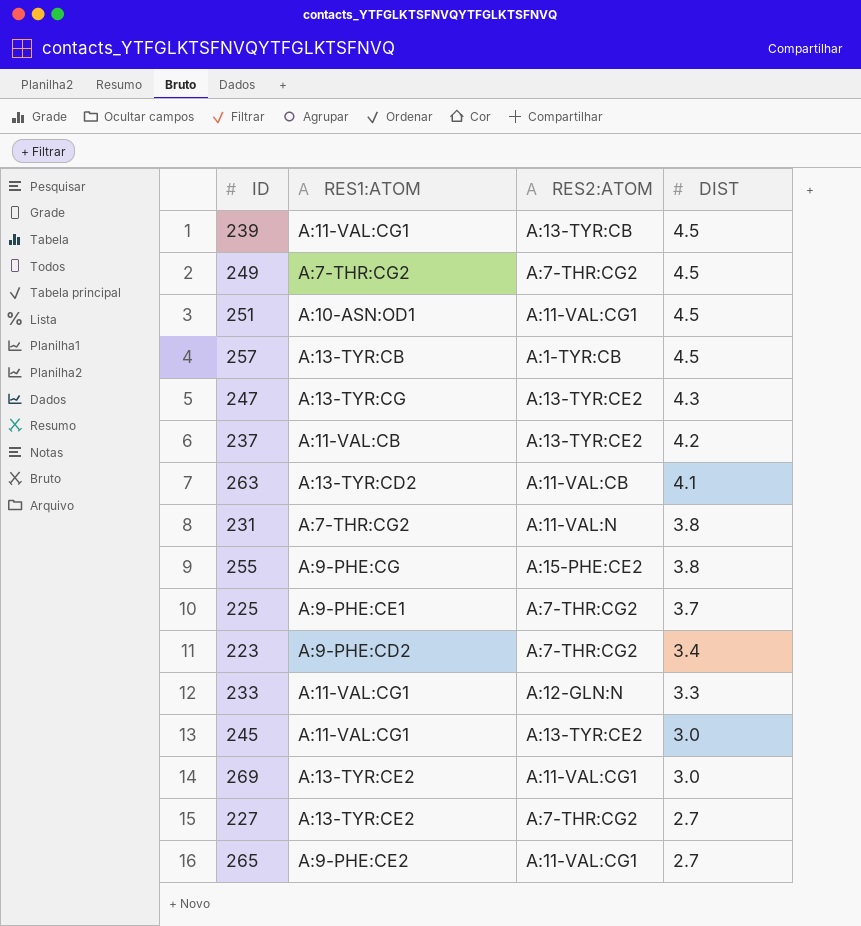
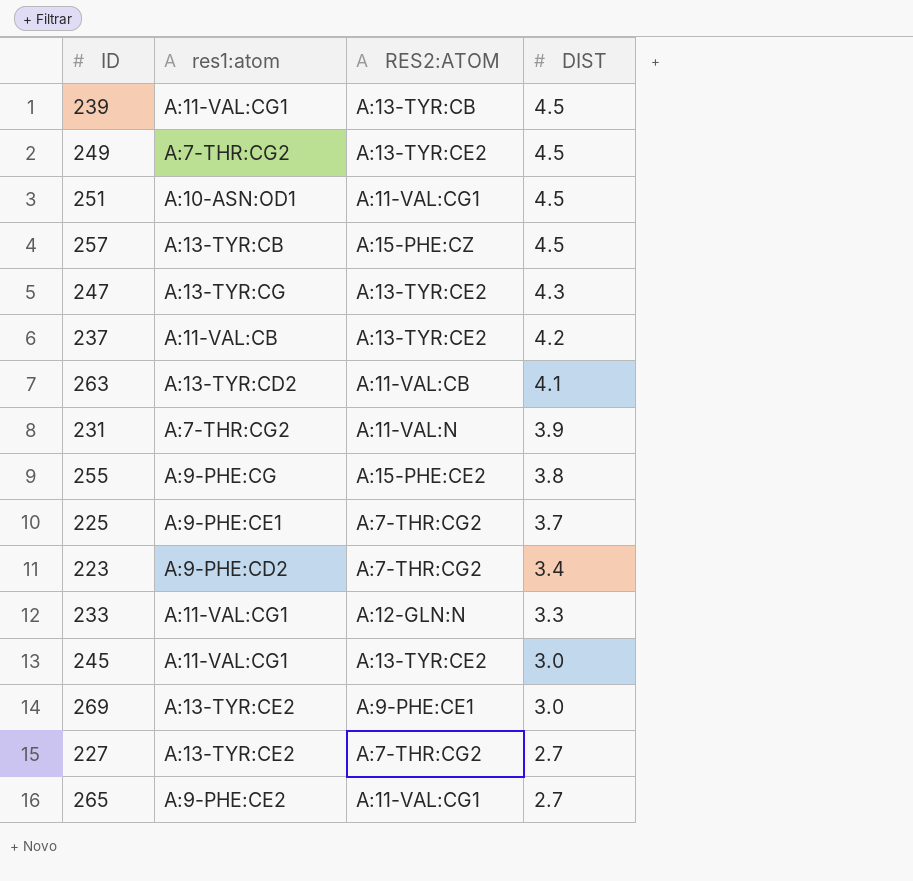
column name: RES1:ATOM -> res1:atom
249 | RES2:ATOM: A:7-THR:CG2 -> A:13-TYR:CE2
257 | RES2:ATOM: A:1-TYR:CB -> A:15-PHE:CZ
231 | DIST: 3.8 -> 3.9
269 | RES2:ATOM: A:11-VAL:CG1 -> A:9-PHE:CE1

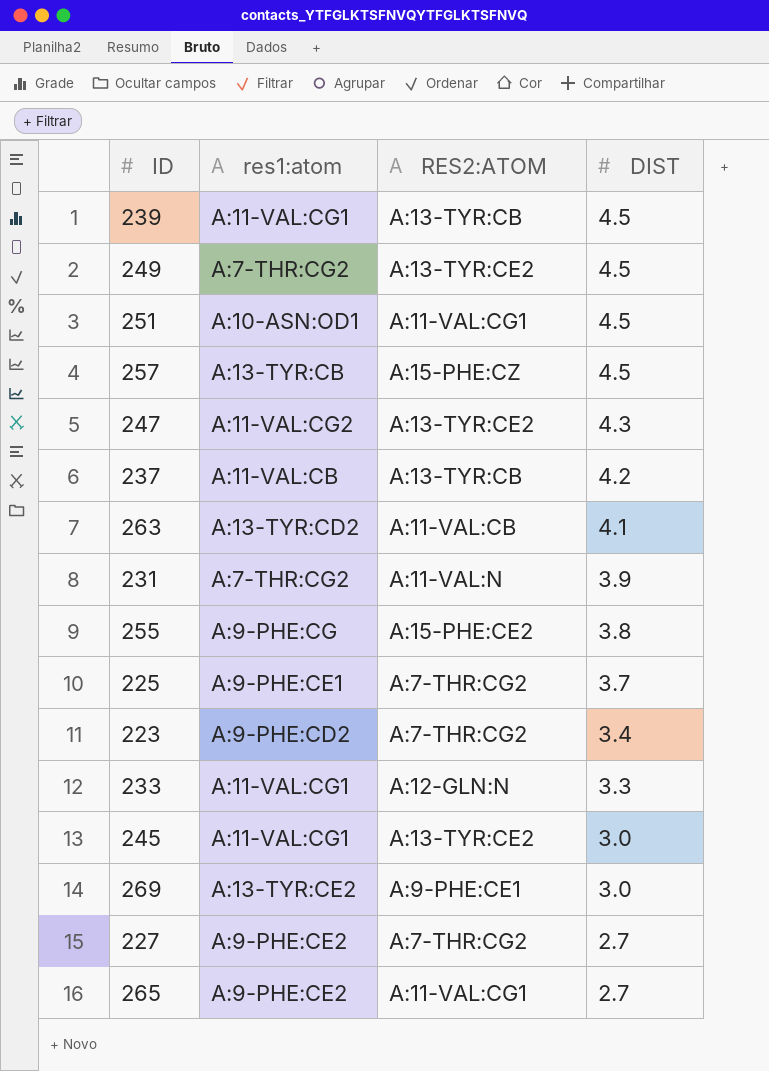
247 | res1:atom: A:13-TYR:CG -> A:11-VAL:CG2
237 | RES2:ATOM: A:13-TYR:CE2 -> A:13-TYR:CB
227 | res1:atom: A:13-TYR:CE2 -> A:9-PHE:CE2

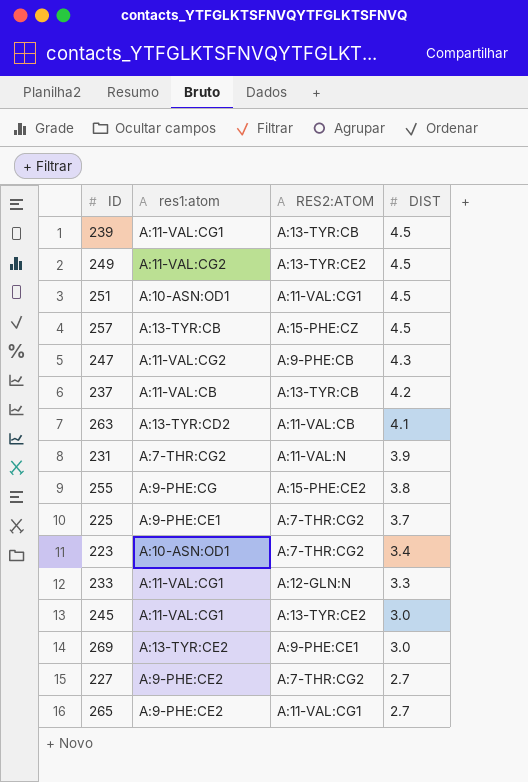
249 | res1:atom: A:7-THR:CG2 -> A:11-VAL:CG2
247 | RES2:ATOM: A:13-TYR:CE2 -> A:9-PHE:CB
223 | res1:atom: A:9-PHE:CD2 -> A:10-ASN:OD1

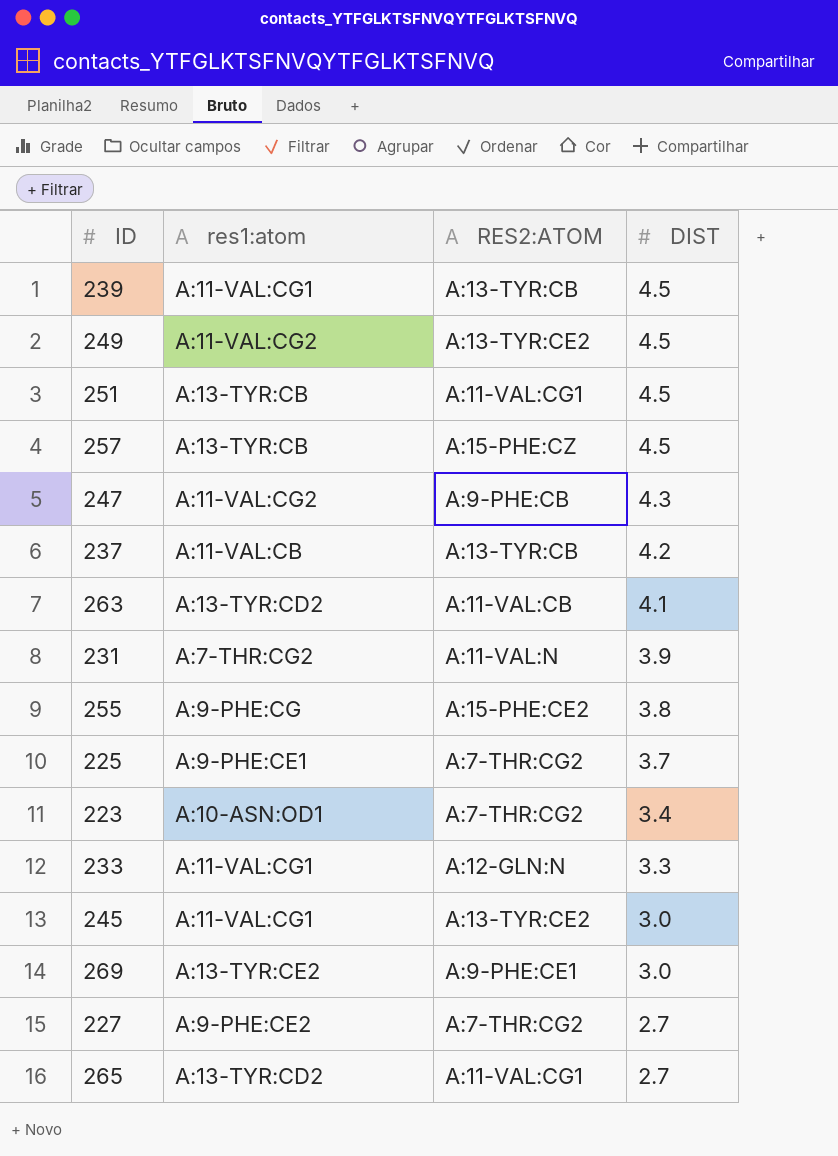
251 | res1:atom: A:10-ASN:OD1 -> A:13-TYR:CB
265 | res1:atom: A:9-PHE:CE2 -> A:13-TYR:CD2

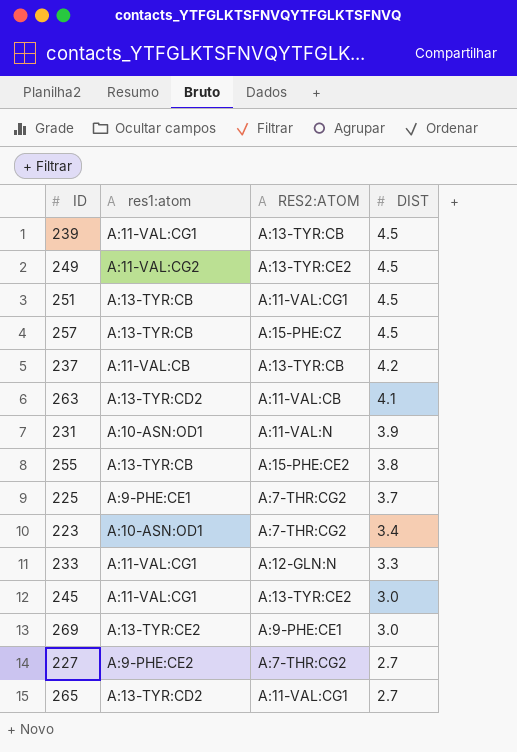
row 247: A:11-VAL:CG2 | A:9-PHE:CB | 4.3 -> none
231 | res1:atom: A:7-THR:CG2 -> A:10-ASN:OD1
255 | res1:atom: A:9-PHE:CG -> A:13-TYR:CB

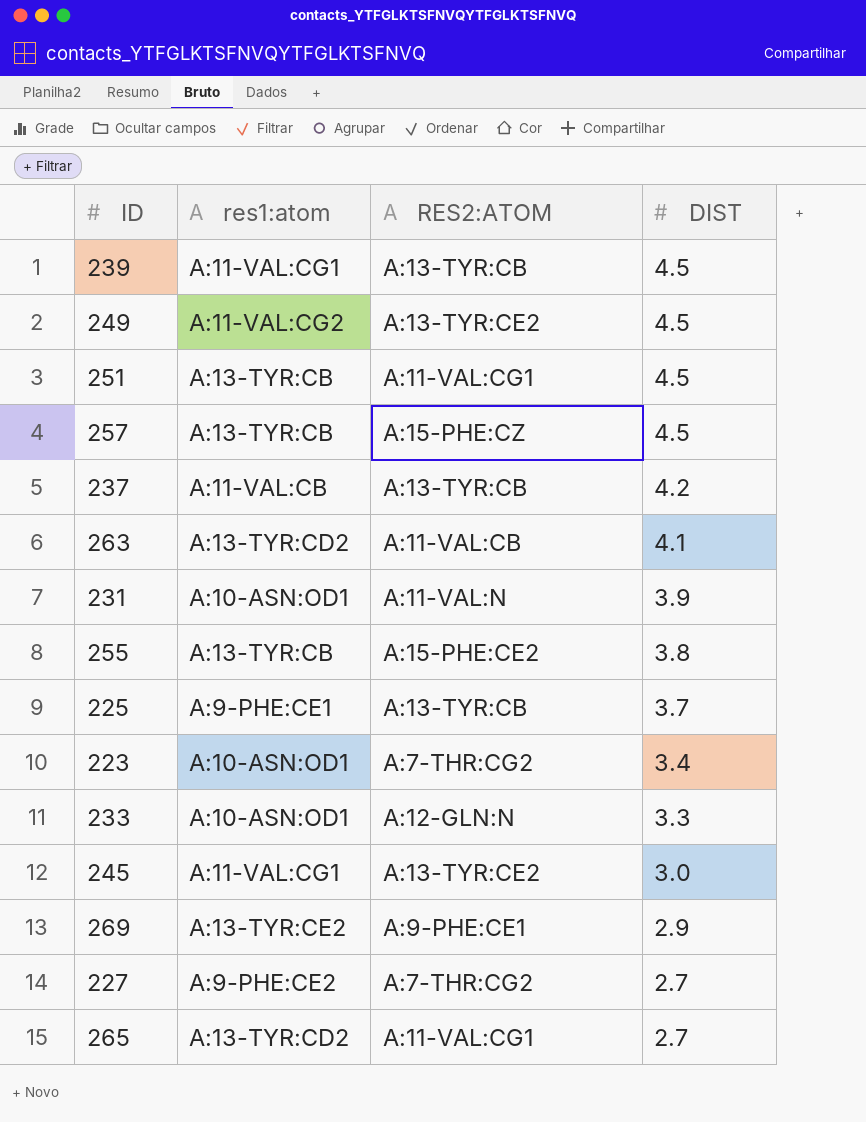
225 | RES2:ATOM: A:7-THR:CG2 -> A:13-TYR:CB
233 | res1:atom: A:11-VAL:CG1 -> A:10-ASN:OD1
269 | DIST: 3.0 -> 2.9

